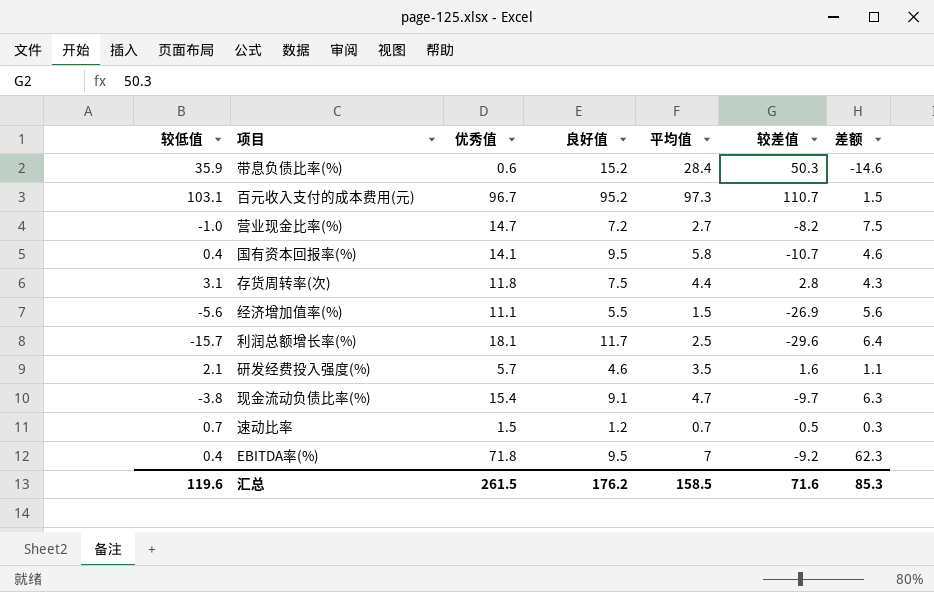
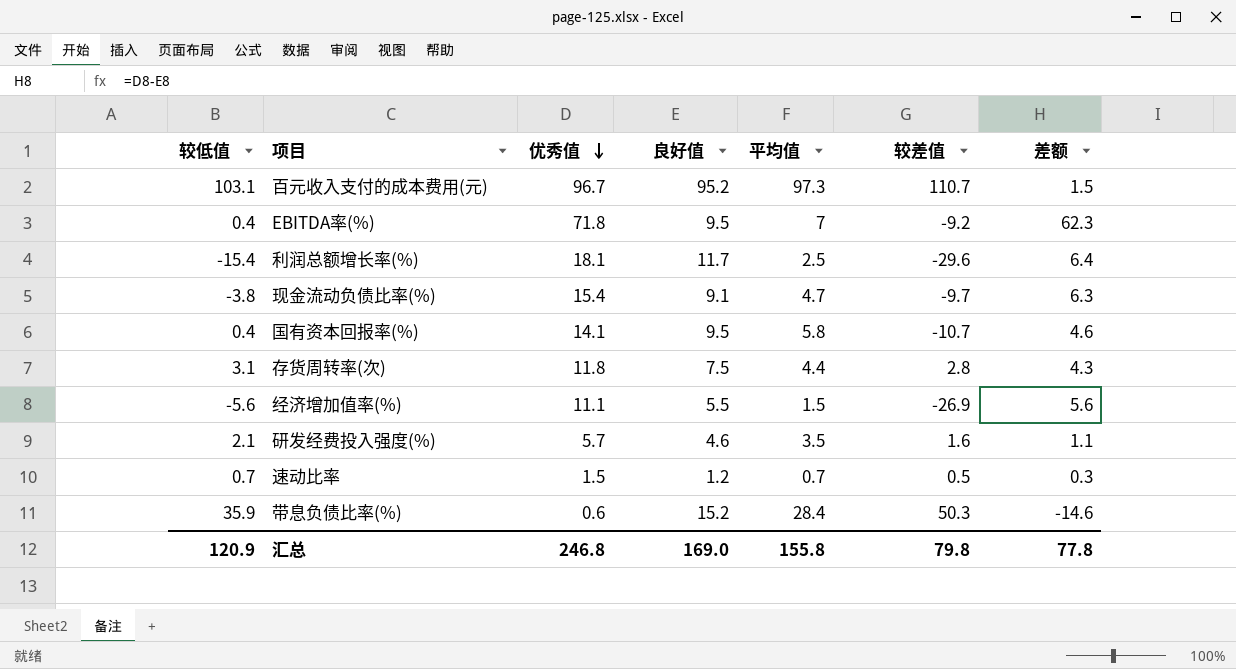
row order: none -> 优秀值 descending
row 营业现金比率(%): -1.0 | 14.7 | 7.2 | 2.7 | -8.2 | 7.5 -> none
利润总额增长率(%) | 较低值: -15.7 -> -15.4
汇总 | 较低值: 119.6 -> 120.9
汇总 | 优秀值: 261.5 -> 246.8
汇总 | 良好值: 176.2 -> 169.0
汇总 | 平均值: 158.5 -> 155.8
汇总 | 较差值: 71.6 -> 79.8
汇总 | 差额: 85.3 -> 77.8

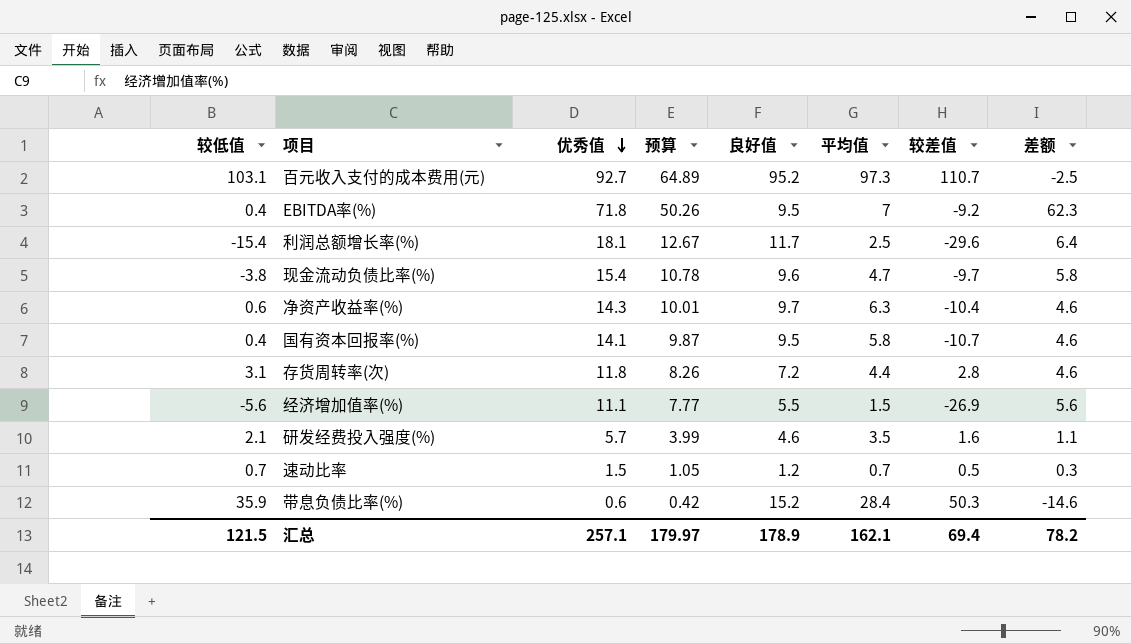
column 预算 | formula: none -> [优秀值] * 0.7
百元收入支付的成本费用(元) | 优秀值: 96.7 -> 92.7
百元收入支付的成本费用(元) | 差额: 1.5 -> -2.5
现金流动负债比率(%) | 良好值: 9.1 -> 9.6
现金流动负债比率(%) | 差额: 6.3 -> 5.8
row 净资产收益率(%): none -> 0.6 | 14.3 | 10.01 | 9.7 | 6.3 | -10.4 | 4.6
存货周转率(次) | 良好值: 7.5 -> 7.2
存货周转率(次) | 差额: 4.3 -> 4.6
汇总 | 较低值: 120.9 -> 121.5
汇总 | 优秀值: 246.8 -> 257.1
汇总 | 良好值: 169.0 -> 178.9
汇总 | 平均值: 155.8 -> 162.1
汇总 | 较差值: 79.8 -> 69.4
汇总 | 差额: 77.8 -> 78.2

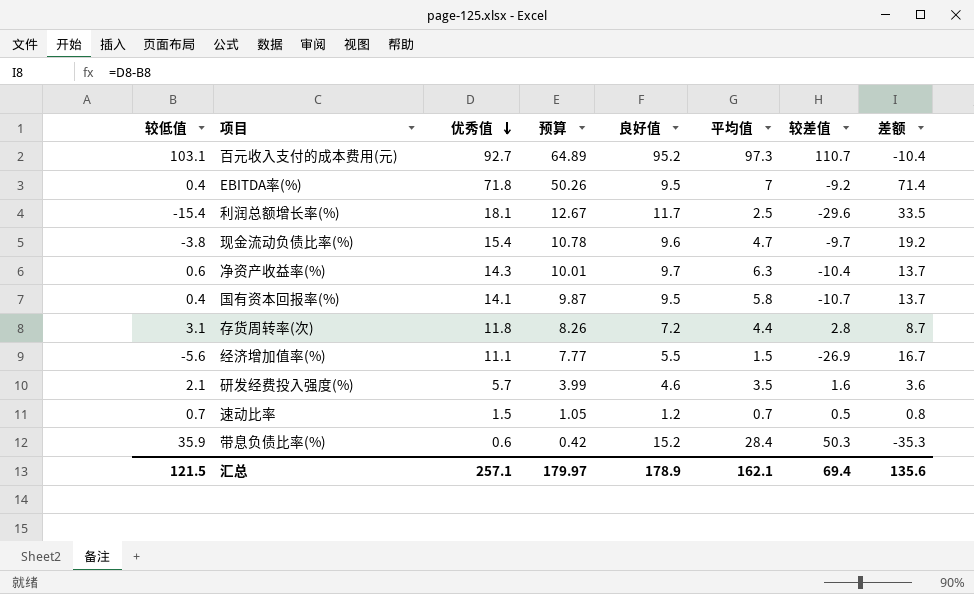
column 差额 | formula: [优秀值] - [良好值] -> [优秀值] - [较低值]
汇总 | 差额: 78.2 -> 135.6

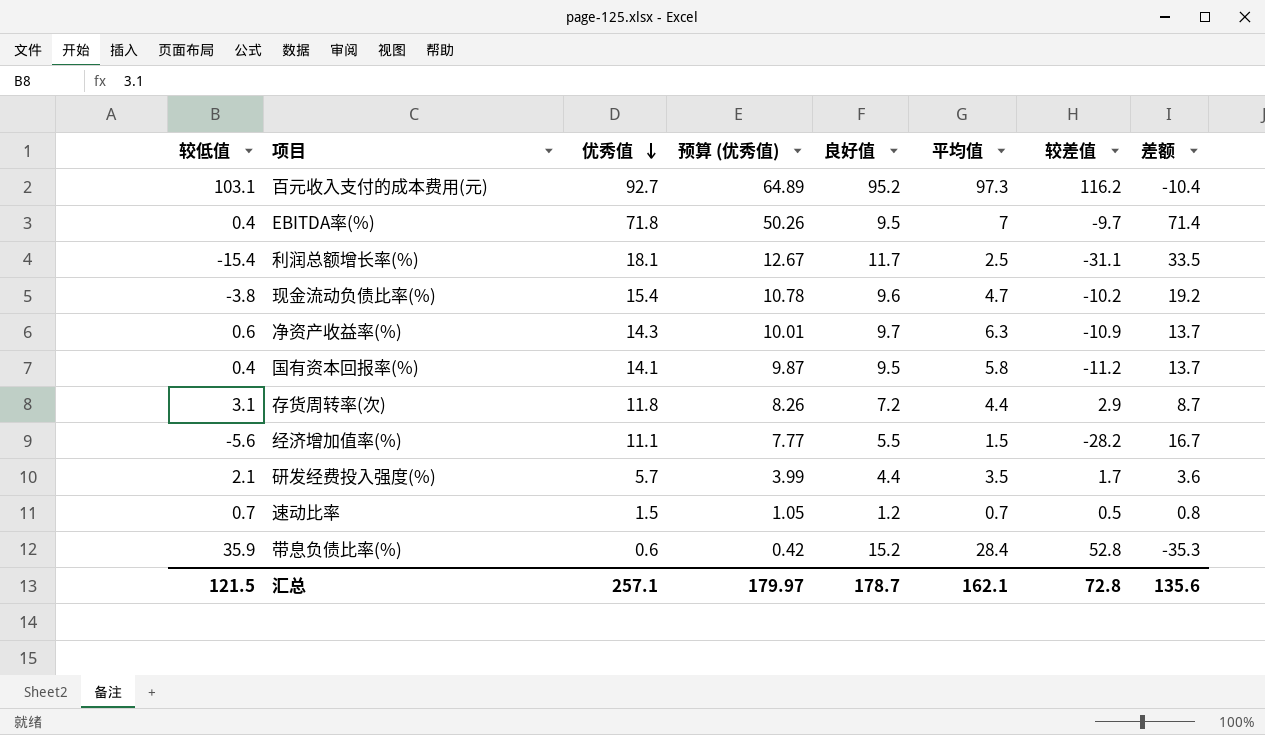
column name: 预算 -> 预算 (优秀值)
百元收入支付的成本费用(元) | 较差值: 110.7 -> 116.2
EBITDA率(%) | 较差值: -9.2 -> -9.7
利润总额增长率(%) | 较差值: -29.6 -> -31.1
现金流动负债比率(%) | 较差值: -9.7 -> -10.2
净资产收益率(%) | 较差值: -10.4 -> -10.9
国有资本回报率(%) | 较差值: -10.7 -> -11.2
存货周转率(次) | 较差值: 2.8 -> 2.9
经济增加值率(%) | 较差值: -26.9 -> -28.2
研发经费投入强度(%) | 良好值: 4.6 -> 4.4
研发经费投入强度(%) | 较差值: 1.6 -> 1.7
带息负债比率(%) | 较差值: 50.3 -> 52.8
汇总 | 良好值: 178.9 -> 178.7
汇总 | 较差值: 69.4 -> 72.8

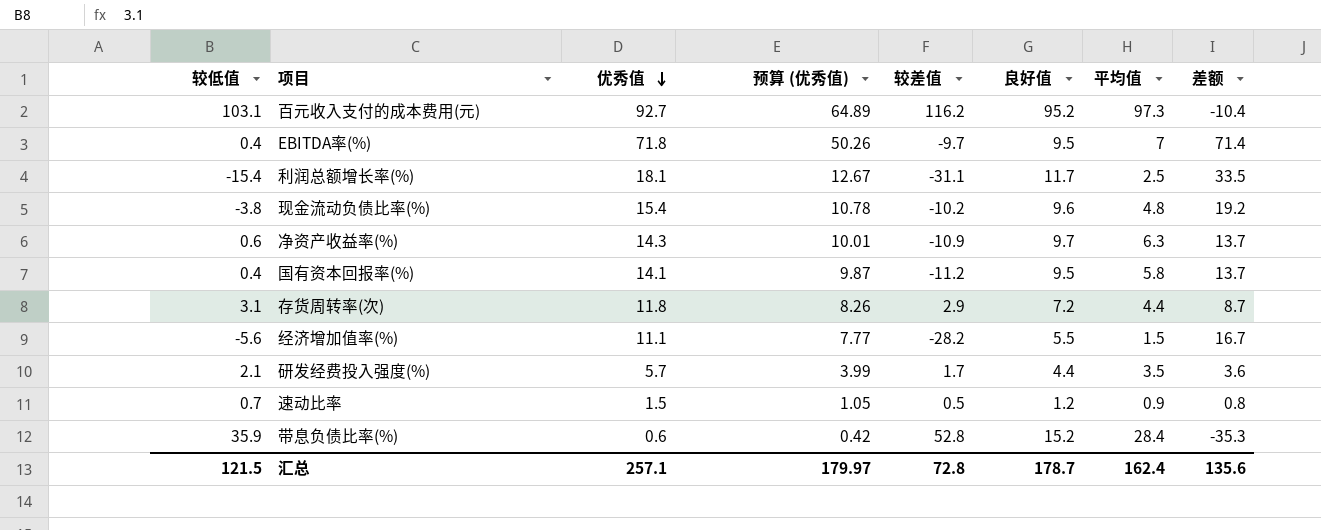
column 较差值 | position: 7 -> 5
现金流动负债比率(%) | 平均值: 4.7 -> 4.8
速动比率 | 平均值: 0.7 -> 0.9
汇总 | 平均值: 162.1 -> 162.4

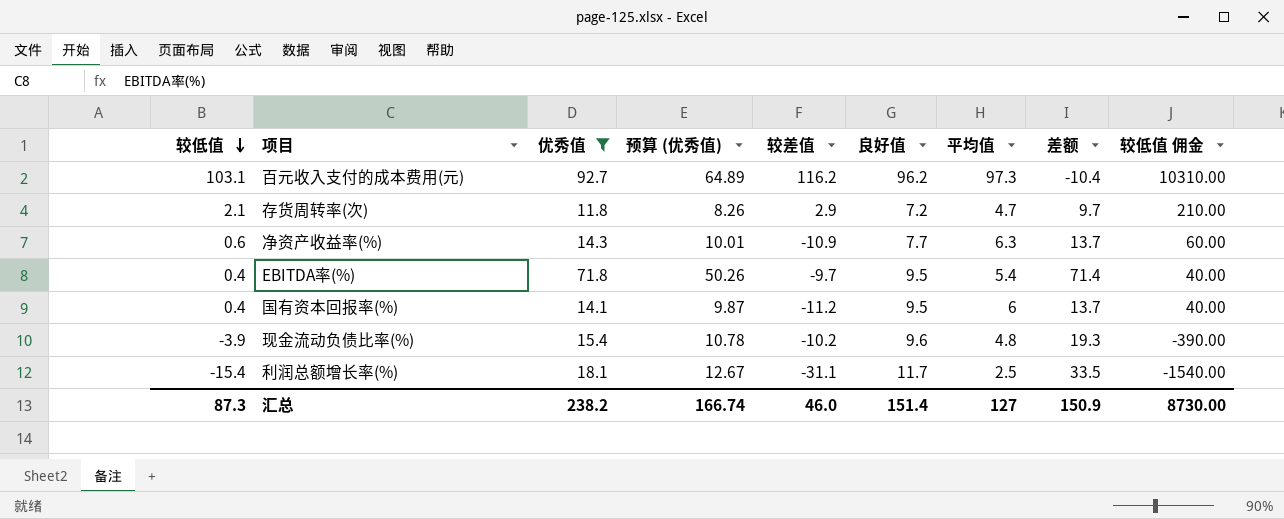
filter: none -> 优秀值 >= 11.8
row order: 优秀值 descending -> 较低值 descending
column 较低值 佣金 | formula: none -> [较低值] * 100
百元收入支付的成本费用(元) | 良好值: 95.2 -> 96.2
存货周转率(次) | 较低值: 3.1 -> 2.1
存货周转率(次) | 平均值: 4.4 -> 4.7
存货周转率(次) | 差额: 8.7 -> 9.7
净资产收益率(%) | 良好值: 9.7 -> 7.7
EBITDA率(%) | 平均值: 7 -> 5.4
国有资本回报率(%) | 平均值: 5.8 -> 6
现金流动负债比率(%) | 较低值: -3.8 -> -3.9
现金流动负债比率(%) | 差额: 19.2 -> 19.3
汇总 | 较低值: 121.5 -> 87.3
汇总 | 优秀值: 257.1 -> 238.2
汇总 | 预算 (优秀值): 179.97 -> 166.74
汇总 | 较差值: 72.8 -> 46.0
汇总 | 良好值: 178.7 -> 151.4
汇总 | 平均值: 162.4 -> 127
汇总 | 差额: 135.6 -> 150.9

